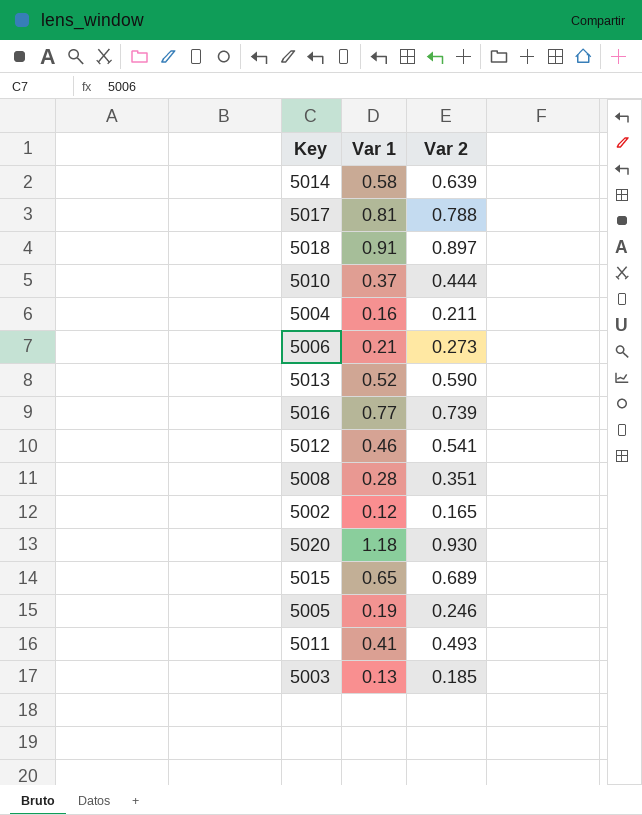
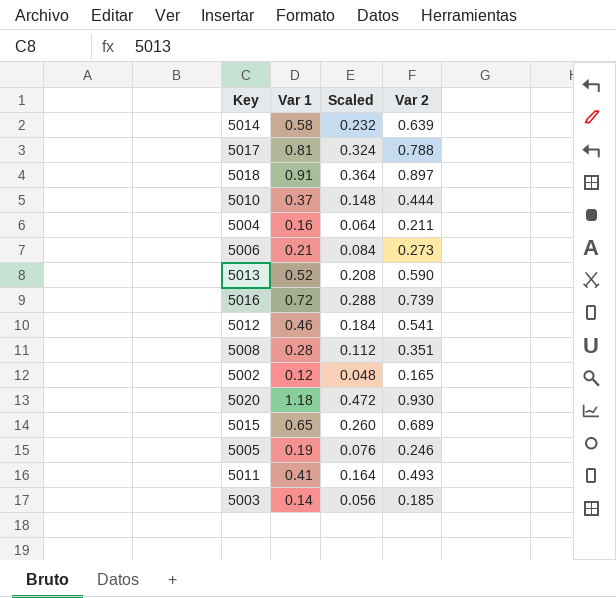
column Scaled | formula: none -> [Var 1] * 0.4
5016 | Var 1: 0.77 -> 0.72
5003 | Var 1: 0.13 -> 0.14

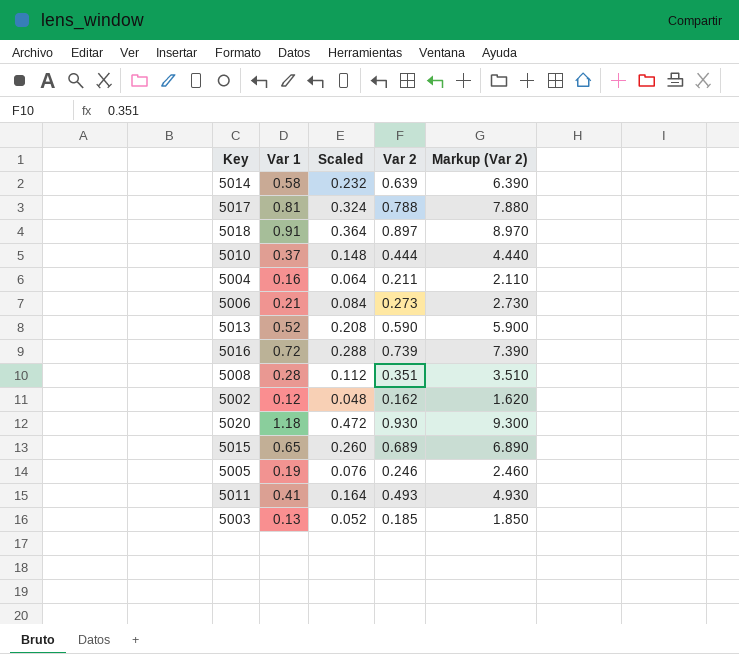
column Markup (Var 2) | formula: none -> [Var 2] * 10
row 5012: 0.46 | 0.184 | 0.541 -> none
5002 | Var 2: 0.165 -> 0.162
5003 | Var 1: 0.14 -> 0.13
5003 | Scaled: 0.056 -> 0.052

